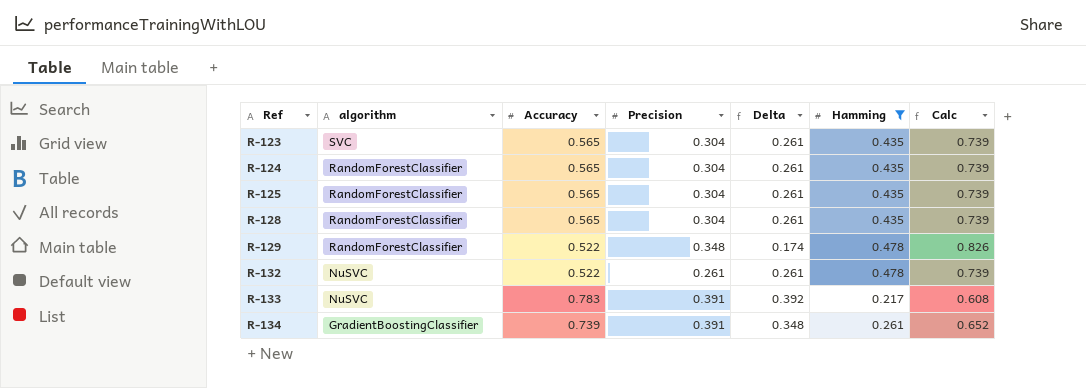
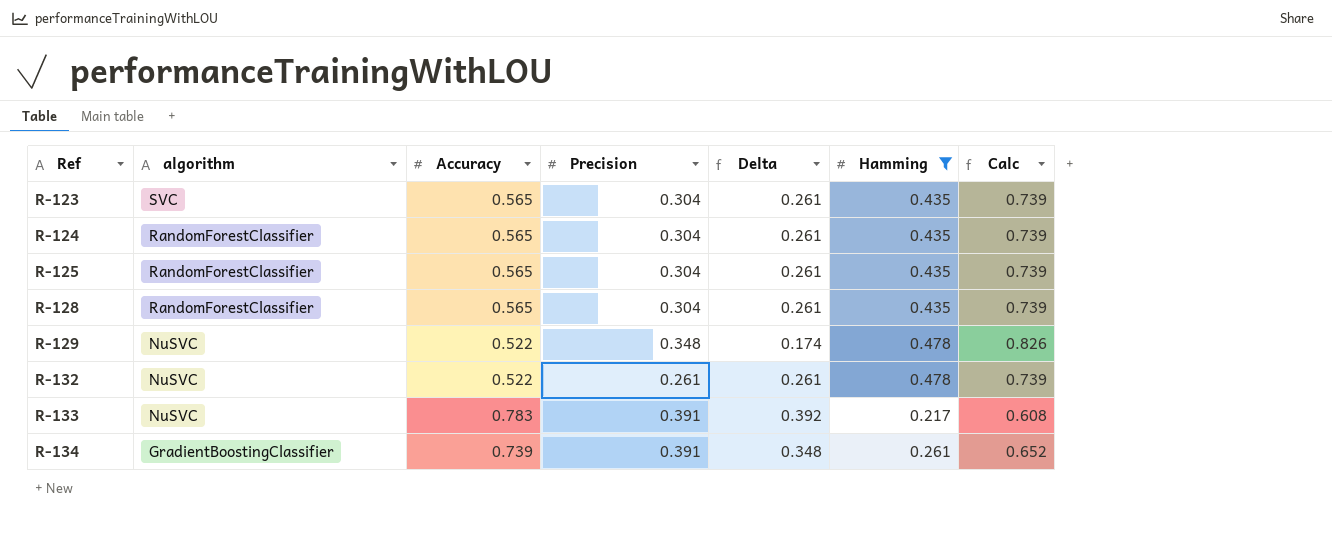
R-129 | algorithm: RandomForestClassifier -> NuSVC

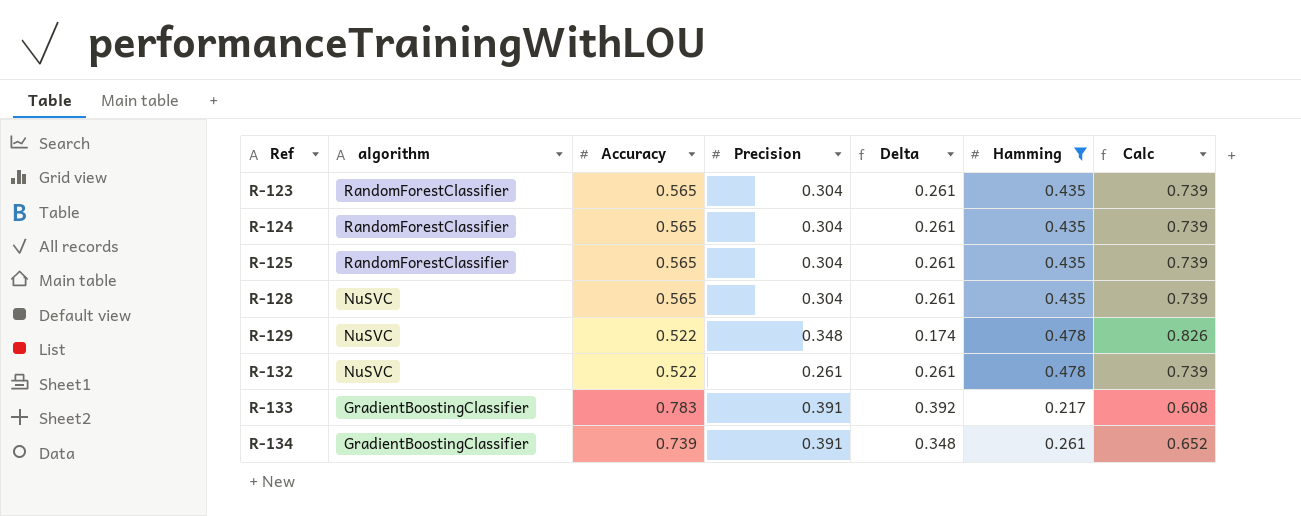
R-123 | algorithm: SVC -> RandomForestClassifier
R-128 | algorithm: RandomForestClassifier -> NuSVC
R-133 | algorithm: NuSVC -> GradientBoostingClassifier

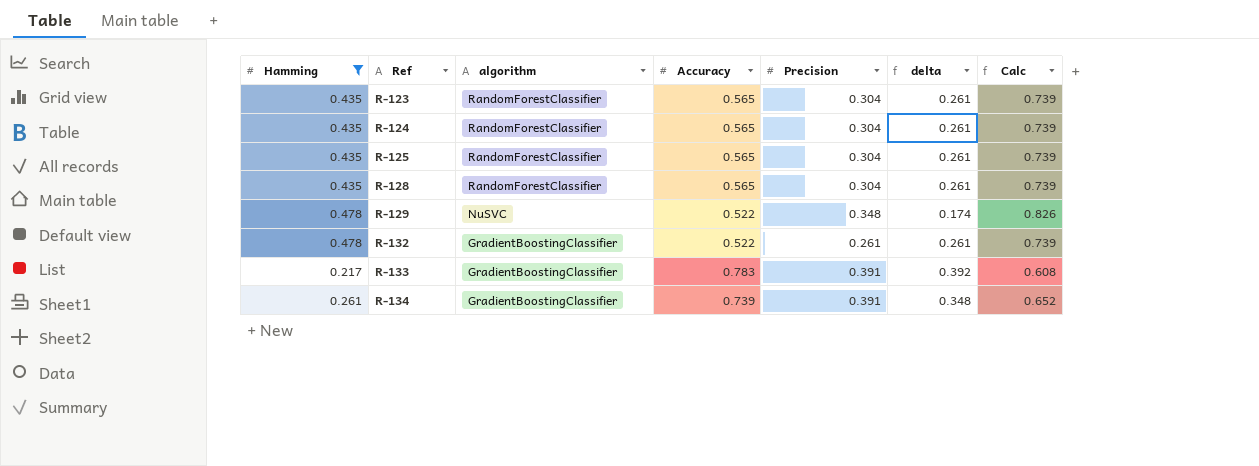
column Hamming | position: 6 -> 1
column name: Delta -> delta
R-128 | algorithm: NuSVC -> RandomForestClassifier
R-132 | algorithm: NuSVC -> GradientBoostingClassifier

